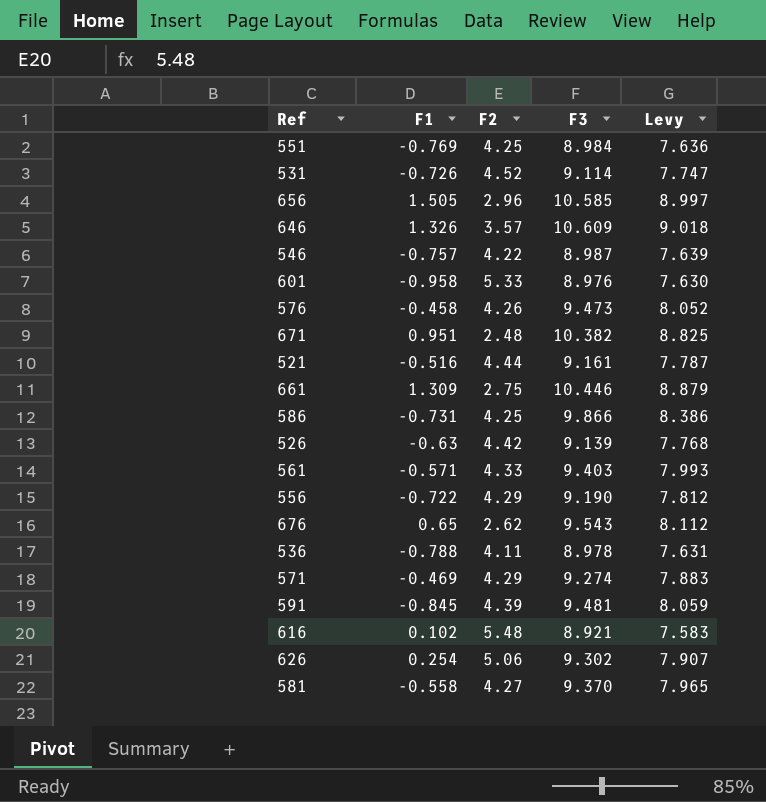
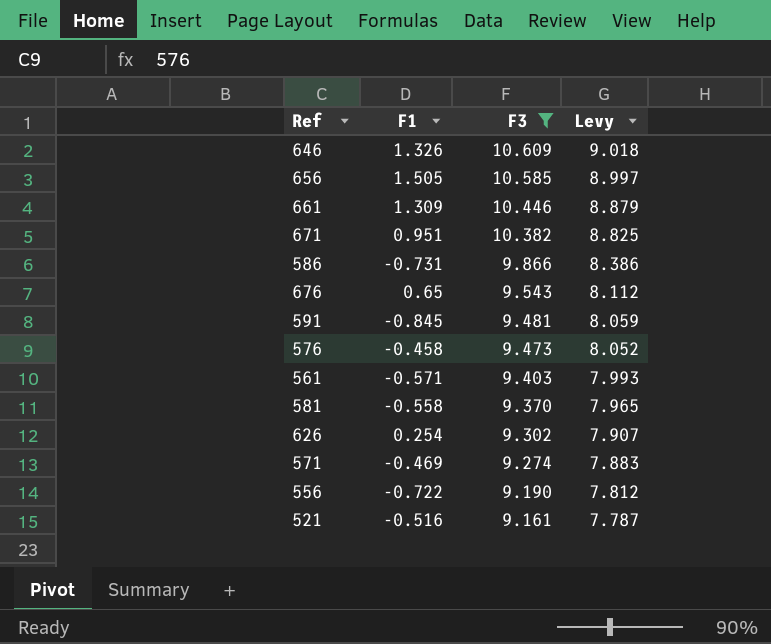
filter: none -> F3 >= 9.161
row order: none -> F3 descending
column F2 | position: 3 -> none

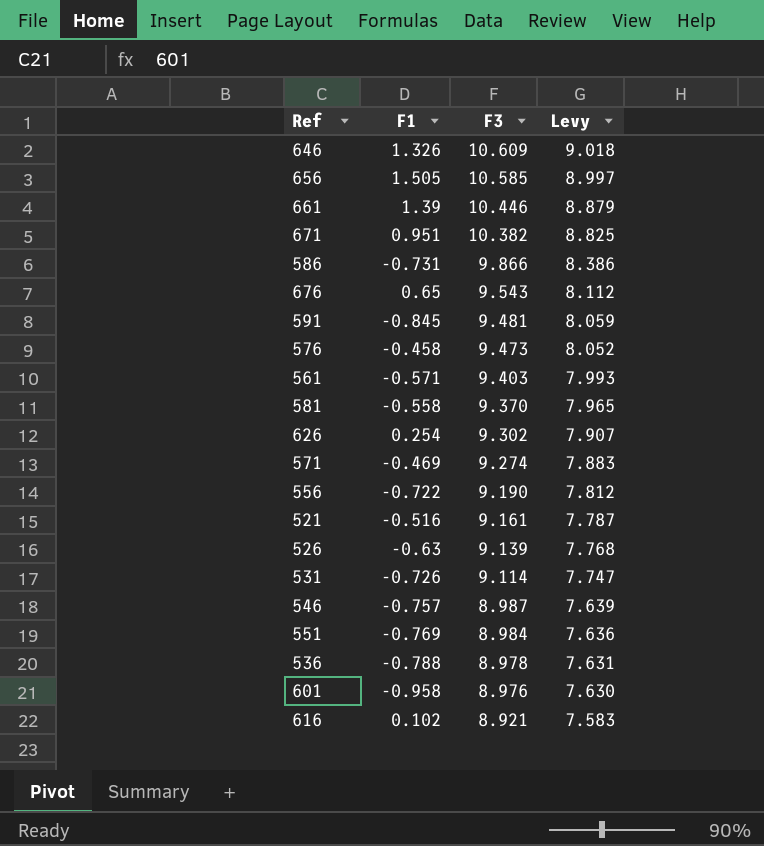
filter: F3 >= 9.161 -> none
661 | F1: 1.309 -> 1.39

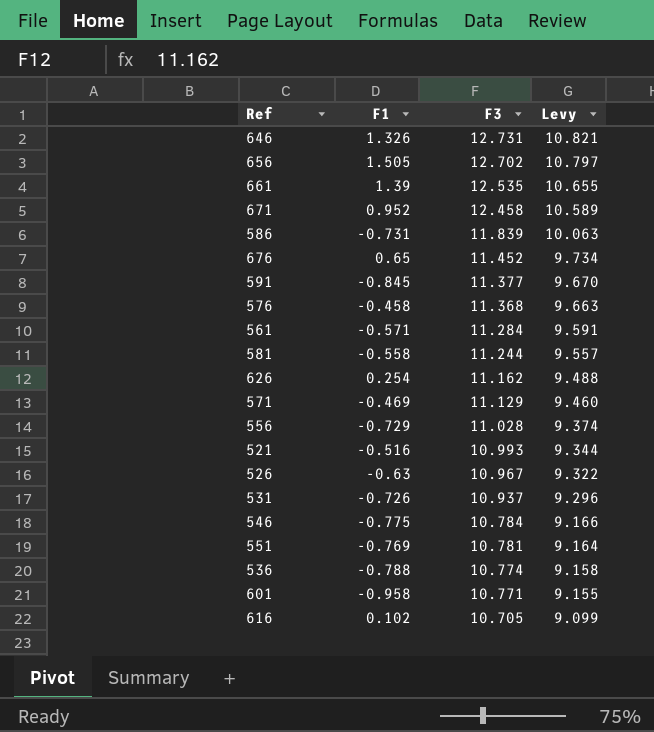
646 | F3: 10.609 -> 12.731
646 | Levy: 9.018 -> 10.821
656 | F3: 10.585 -> 12.702
656 | Levy: 8.997 -> 10.797
661 | F3: 10.446 -> 12.535
661 | Levy: 8.879 -> 10.655
671 | F1: 0.951 -> 0.952
671 | F3: 10.382 -> 12.458
671 | Levy: 8.825 -> 10.589
586 | F3: 9.866 -> 11.839
586 | Levy: 8.386 -> 10.063
676 | F3: 9.543 -> 11.452
676 | Levy: 8.112 -> 9.734
591 | F3: 9.481 -> 11.377
591 | Levy: 8.059 -> 9.670
576 | F3: 9.473 -> 11.368
576 | Levy: 8.052 -> 9.663
561 | F3: 9.403 -> 11.284
561 | Levy: 7.993 -> 9.591
581 | F3: 9.370 -> 11.244
581 | Levy: 7.965 -> 9.557
626 | F3: 9.302 -> 11.162
626 | Levy: 7.907 -> 9.488
571 | F3: 9.274 -> 11.129
571 | Levy: 7.883 -> 9.460
556 | F1: -0.722 -> -0.729
556 | F3: 9.190 -> 11.028
556 | Levy: 7.812 -> 9.374
521 | F3: 9.161 -> 10.993
521 | Levy: 7.787 -> 9.344
526 | F3: 9.139 -> 10.967
526 | Levy: 7.768 -> 9.322
531 | F3: 9.114 -> 10.937
531 | Levy: 7.747 -> 9.296
546 | F1: -0.757 -> -0.775
546 | F3: 8.987 -> 10.784
546 | Levy: 7.639 -> 9.166
551 | F3: 8.984 -> 10.781
551 | Levy: 7.636 -> 9.164
536 | F3: 8.978 -> 10.774
536 | Levy: 7.631 -> 9.158
601 | F3: 8.976 -> 10.771
601 | Levy: 7.630 -> 9.155
616 | F3: 8.921 -> 10.705
616 | Levy: 7.583 -> 9.099

